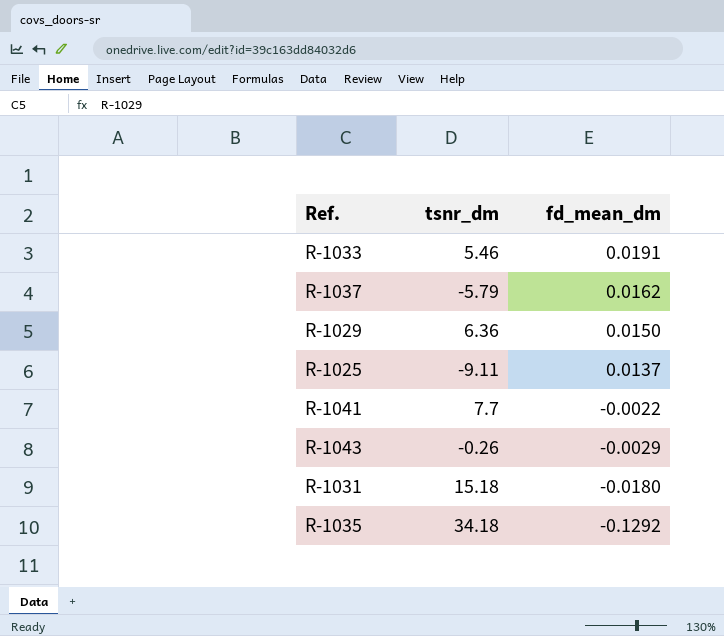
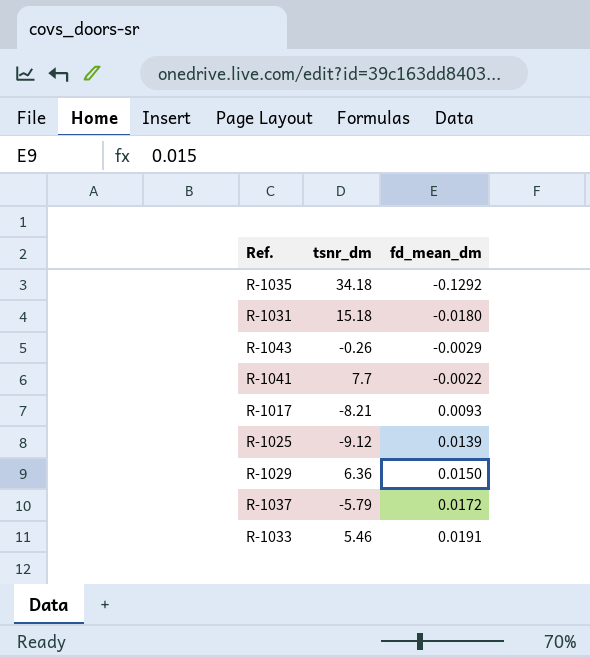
row order: fd_mean_dm descending -> fd_mean_dm ascending
row R-1017: none -> -8.21 | 0.0093
R-1025 | tsnr_dm: -9.11 -> -9.12
R-1025 | fd_mean_dm: 0.0137 -> 0.0139
R-1037 | fd_mean_dm: 0.0162 -> 0.0172

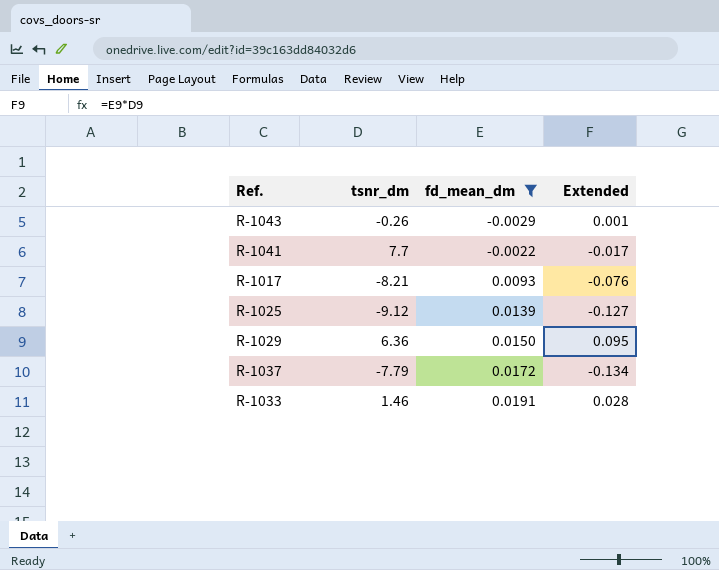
filter: none -> fd_mean_dm >= -0.0029
column Extended | formula: none -> [tsnr_dm] * [fd_mean_dm]
R-1037 | tsnr_dm: -5.79 -> -7.79
R-1033 | tsnr_dm: 5.46 -> 1.46

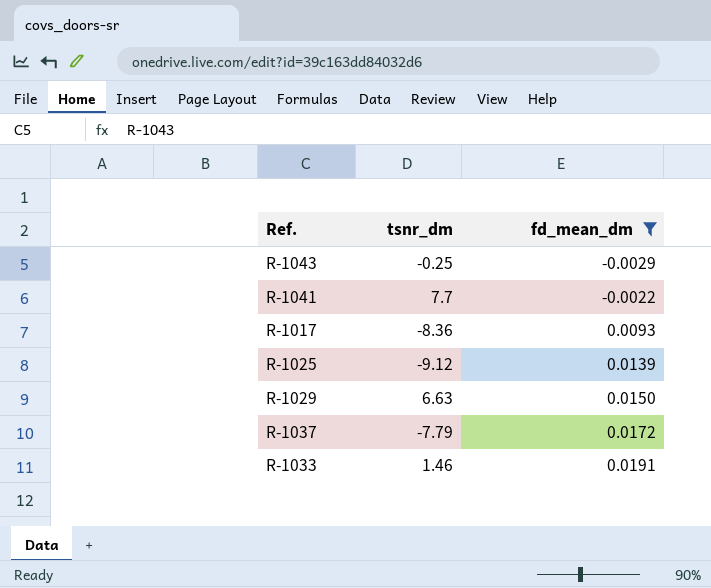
column Extended | formula: [tsnr_dm] * [fd_mean_dm] -> none
R-1043 | tsnr_dm: -0.26 -> -0.25
R-1017 | tsnr_dm: -8.21 -> -8.36
R-1029 | tsnr_dm: 6.36 -> 6.63

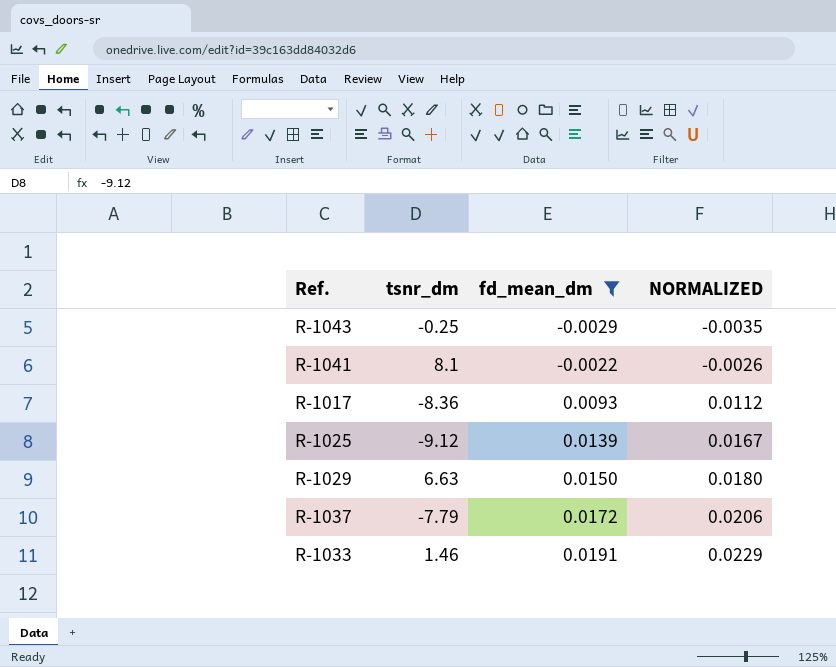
column NORMALIZED | formula: none -> [fd_mean_dm] * 1.2
R-1041 | tsnr_dm: 7.7 -> 8.1

